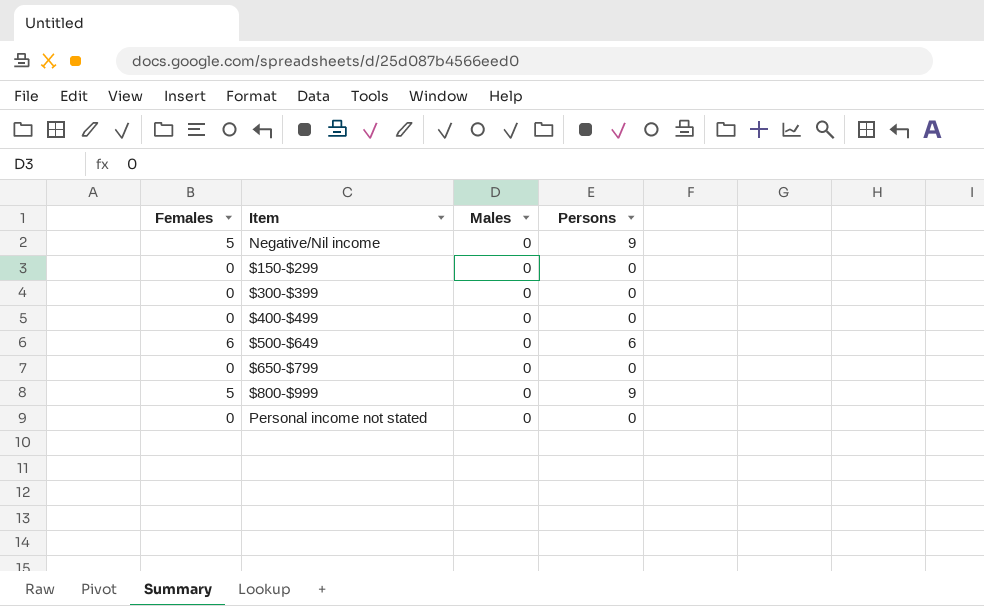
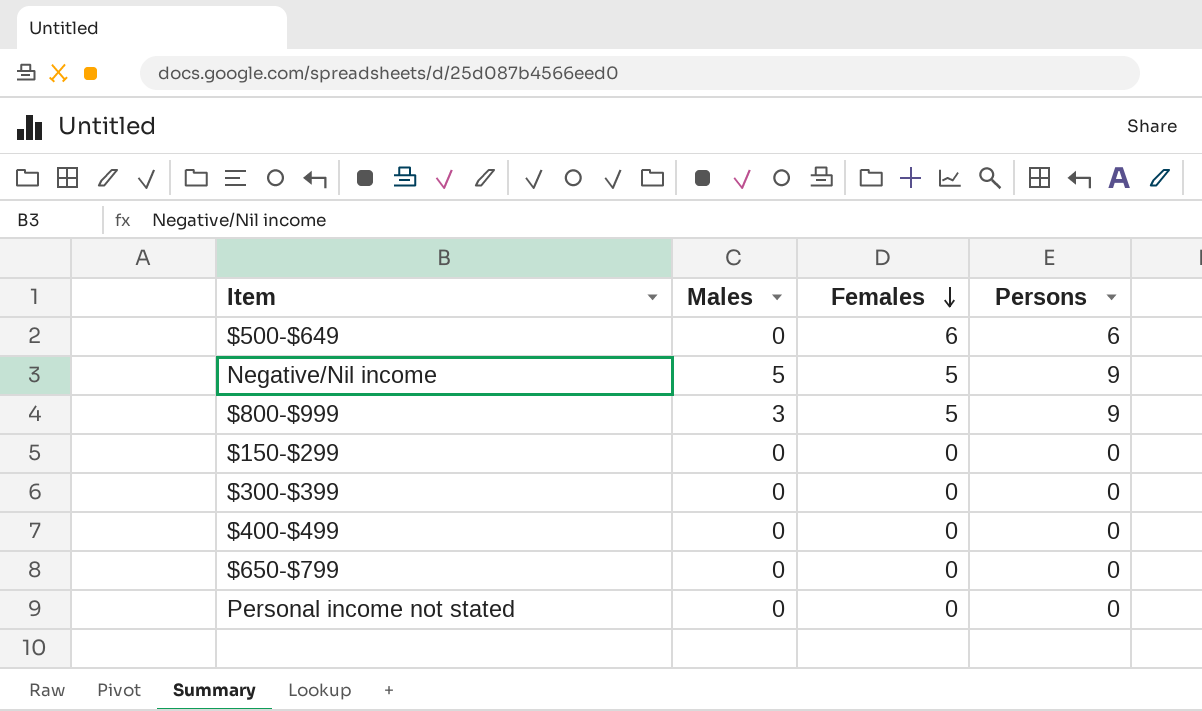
row order: none -> Females descending
column Females | position: 1 -> 3
Negative/Nil income | Males: 0 -> 5
$800-$999 | Males: 0 -> 3

